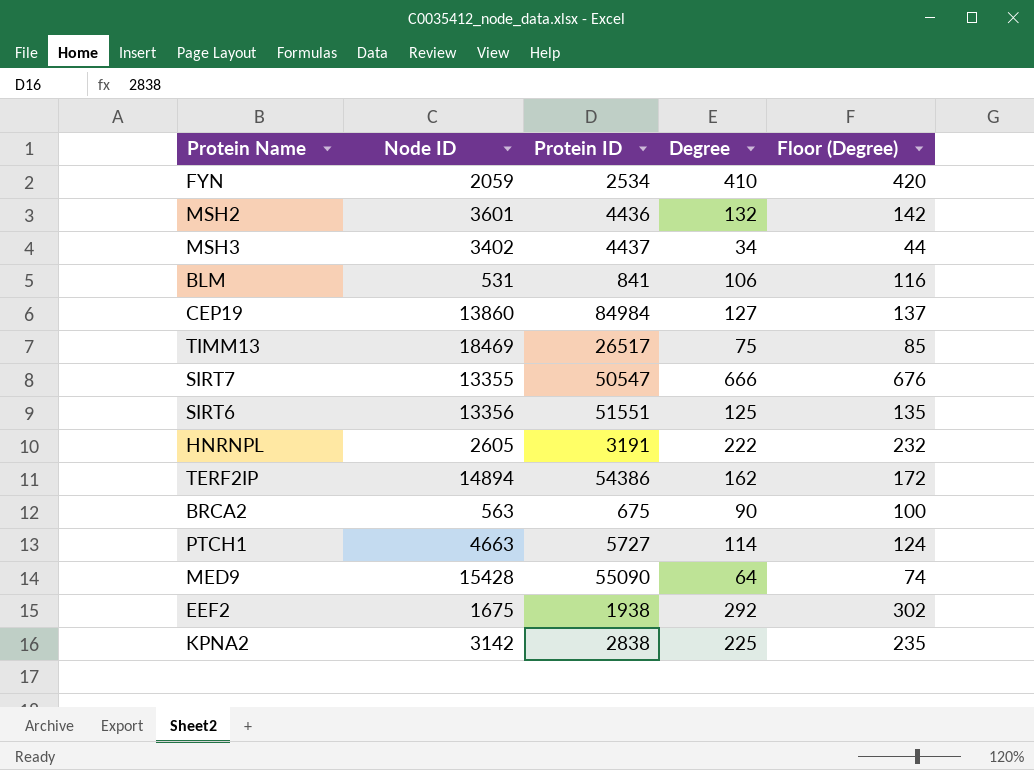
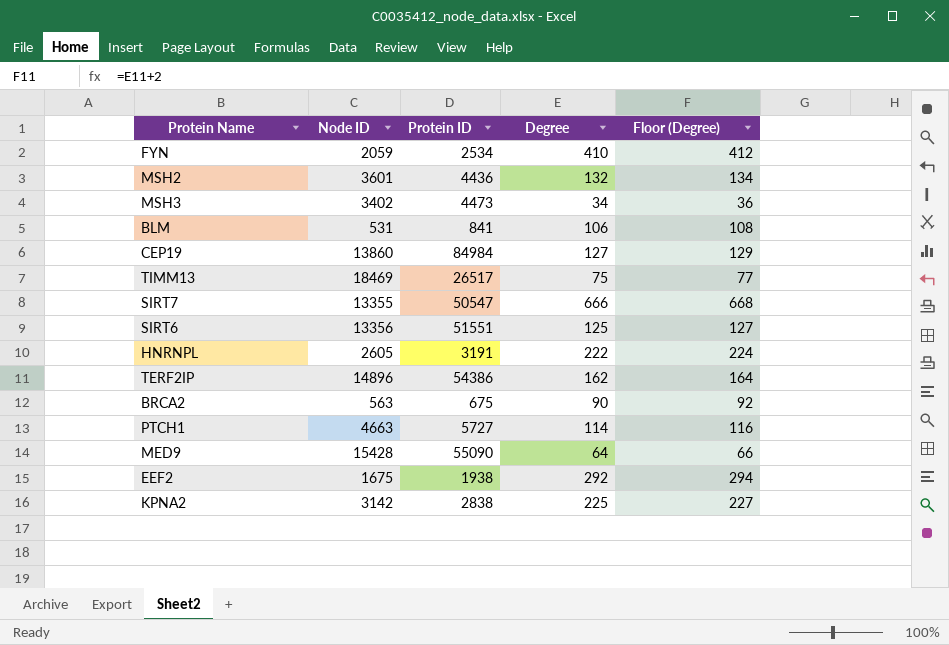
column Floor (Degree) | formula: [Degree] + 10 -> [Degree] + 2
MSH3 | Protein ID: 4437 -> 4473
TERF2IP | Node ID: 14894 -> 14896

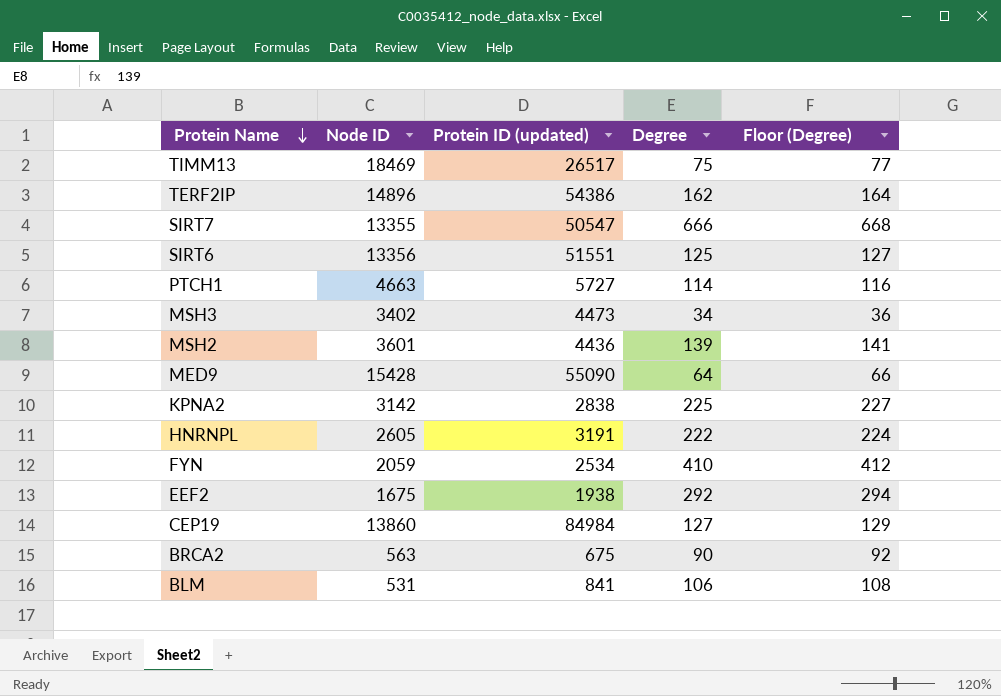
row order: none -> Protein Name descending
column name: Protein ID -> Protein ID (updated)
MSH2 | Degree: 132 -> 139
MSH2 | Floor (Degree): 134 -> 141

